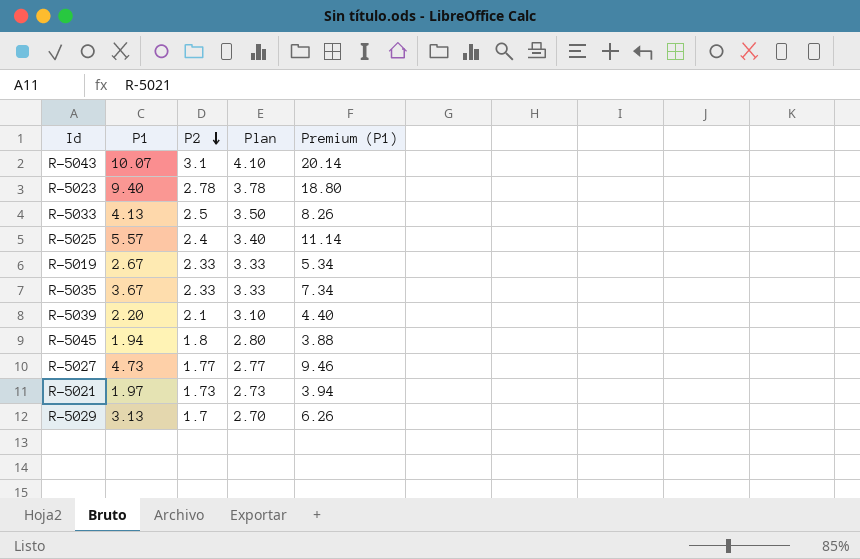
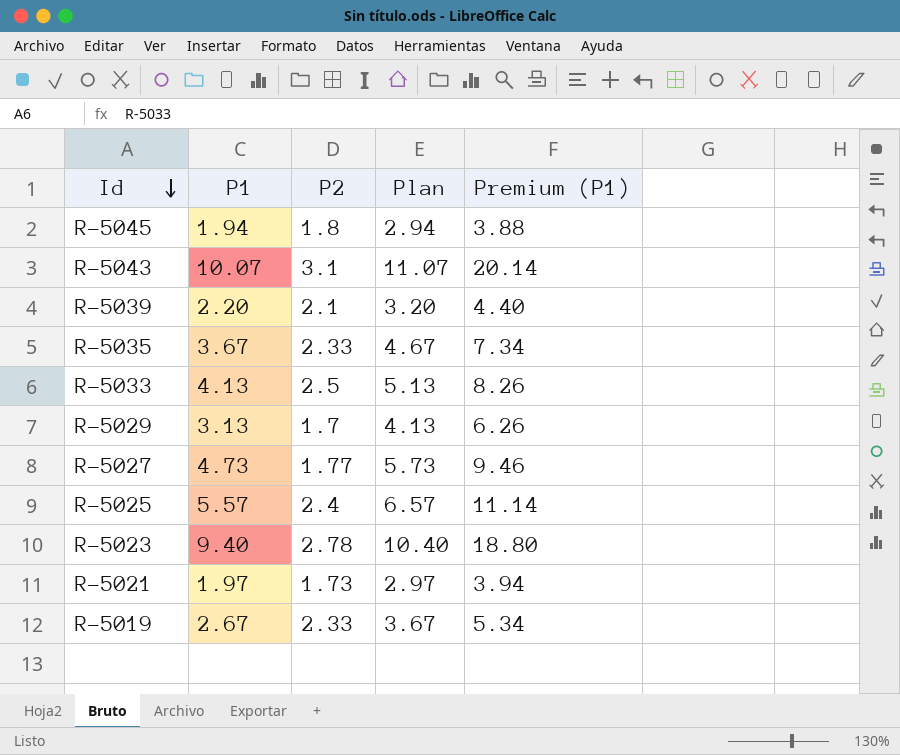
row order: P2 descending -> Id descending
column Plan | formula: [P2] + 1 -> [P1] + 1

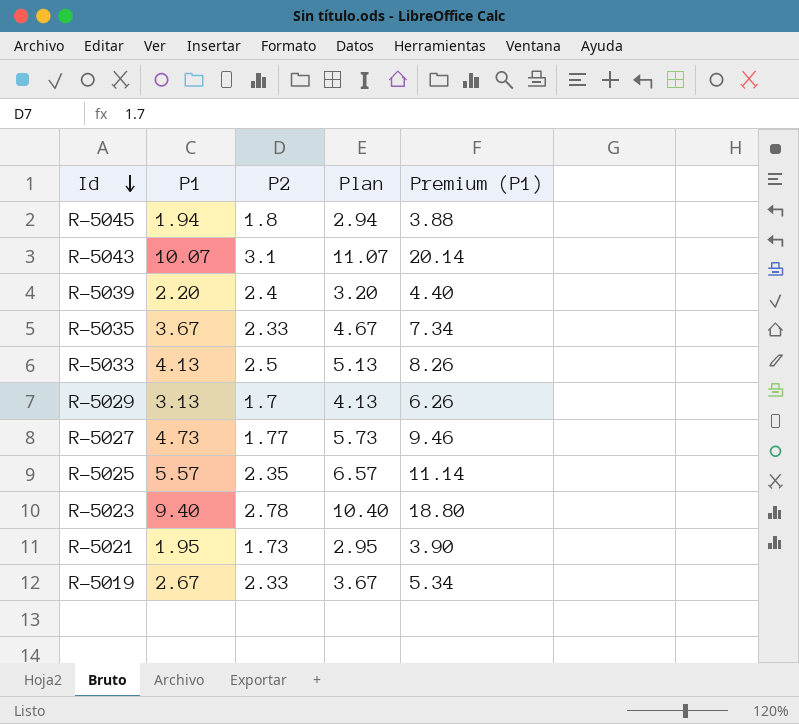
R-5039 | P2: 2.1 -> 2.4
R-5025 | P2: 2.4 -> 2.35
R-5021 | P1: 1.97 -> 1.95
R-5021 | Plan: 2.97 -> 2.95
R-5021 | Premium (P1): 3.94 -> 3.90

